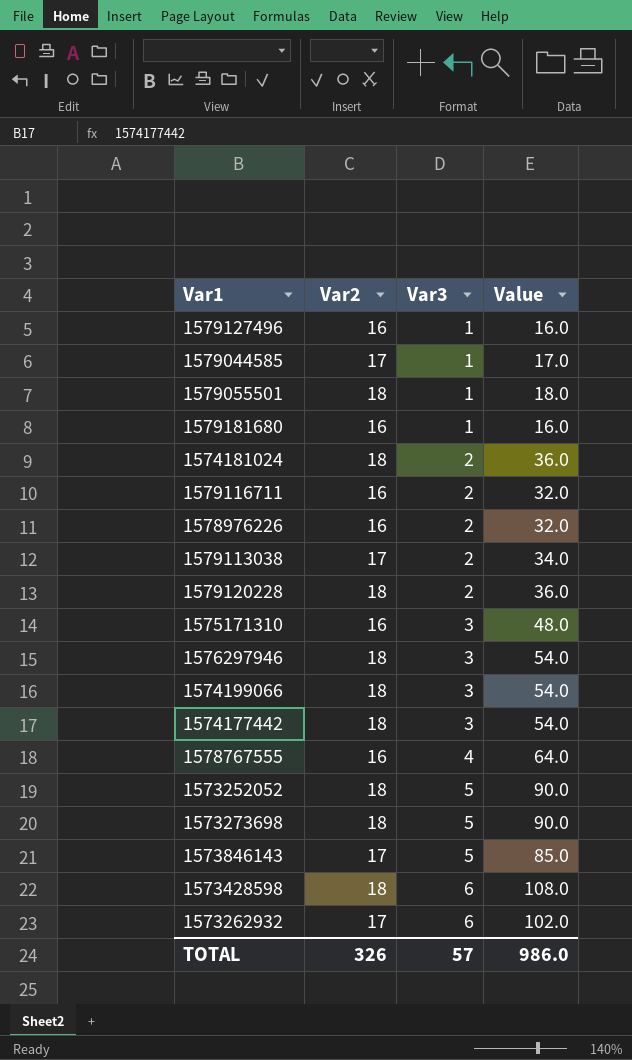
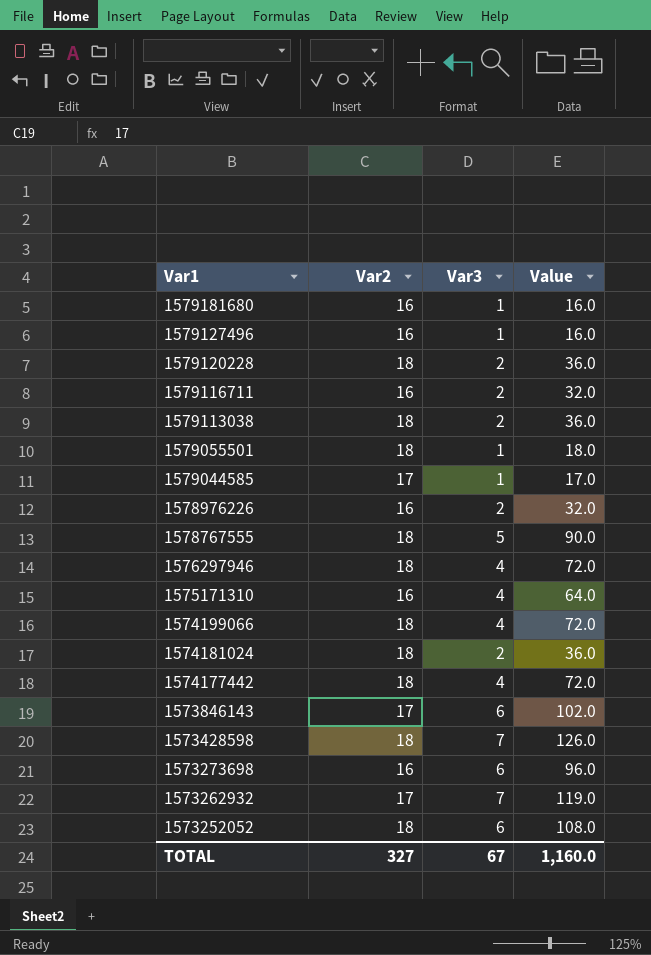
row order: Var3 ascending -> Var1 descending
1579113038 | Var2: 17 -> 18
1579113038 | Value: 34.0 -> 36.0
1578767555 | Var2: 16 -> 18
1578767555 | Var3: 4 -> 5
1578767555 | Value: 64.0 -> 90.0
1576297946 | Var3: 3 -> 4
1576297946 | Value: 54.0 -> 72.0
1575171310 | Var3: 3 -> 4
1575171310 | Value: 48.0 -> 64.0
1574199066 | Var3: 3 -> 4
1574199066 | Value: 54.0 -> 72.0
1574177442 | Var3: 3 -> 4
1574177442 | Value: 54.0 -> 72.0
1573846143 | Var3: 5 -> 6
1573846143 | Value: 85.0 -> 102.0
1573428598 | Var3: 6 -> 7
1573428598 | Value: 108.0 -> 126.0
1573273698 | Var2: 18 -> 16
1573273698 | Var3: 5 -> 6
1573273698 | Value: 90.0 -> 96.0
1573262932 | Var3: 6 -> 7
1573262932 | Value: 102.0 -> 119.0
1573252052 | Var3: 5 -> 6
1573252052 | Value: 90.0 -> 108.0
TOTAL | Var2: 326 -> 327
TOTAL | Var3: 57 -> 67
TOTAL | Value: 986.0 -> 1,160.0

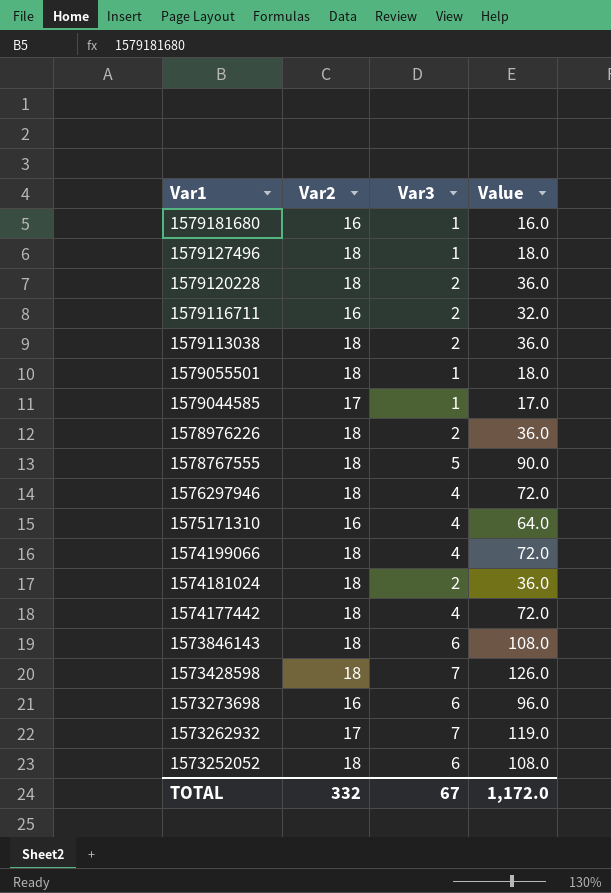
1579127496 | Var2: 16 -> 18
1579127496 | Value: 16.0 -> 18.0
1578976226 | Var2: 16 -> 18
1578976226 | Value: 32.0 -> 36.0
1573846143 | Var2: 17 -> 18
1573846143 | Value: 102.0 -> 108.0
TOTAL | Var2: 327 -> 332
TOTAL | Value: 1,160.0 -> 1,172.0

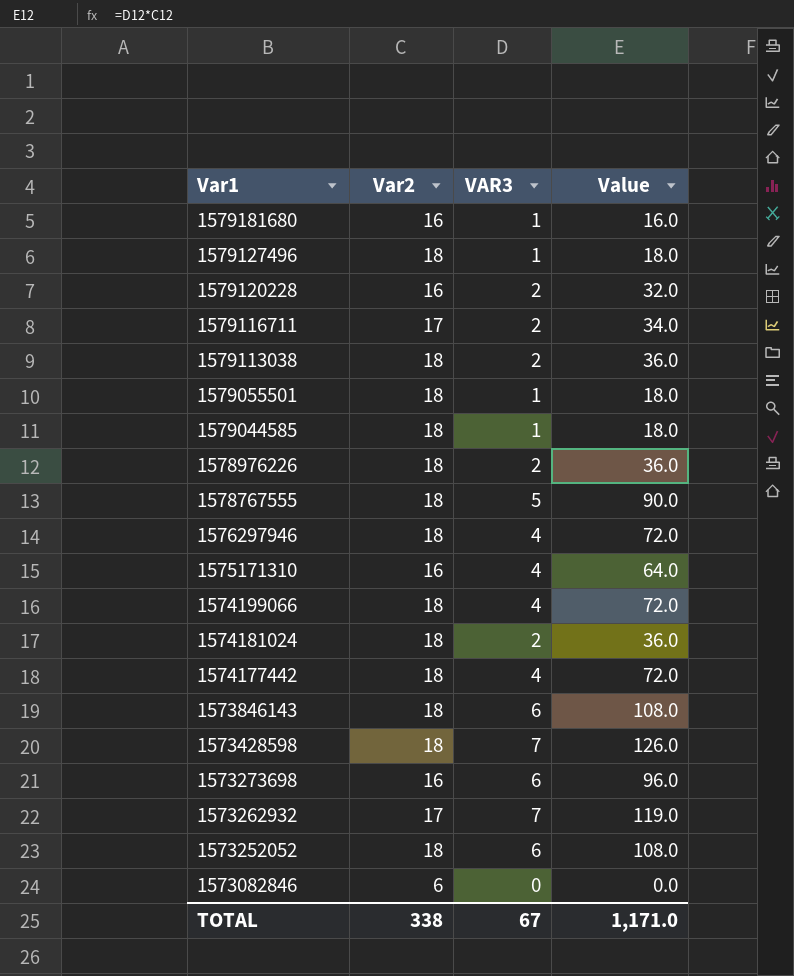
column name: Var3 -> VAR3
1579120228 | Var2: 18 -> 16
1579120228 | Value: 36.0 -> 32.0
1579116711 | Var2: 16 -> 17
1579116711 | Value: 32.0 -> 34.0
1579044585 | Var2: 17 -> 18
1579044585 | Value: 17.0 -> 18.0
row 1573082846: none -> 6 | 0 | 0.0
TOTAL | Var2: 332 -> 338
TOTAL | Value: 1,172.0 -> 1,171.0

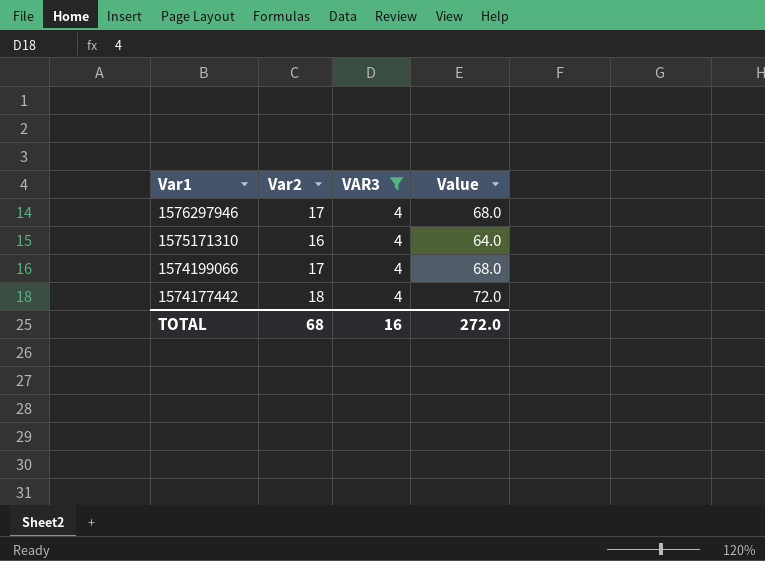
filter: none -> VAR3 = 4
1576297946 | Var2: 18 -> 17
1576297946 | Value: 72.0 -> 68.0
1574199066 | Var2: 18 -> 17
1574199066 | Value: 72.0 -> 68.0
TOTAL | Var2: 338 -> 68
TOTAL | VAR3: 67 -> 16
TOTAL | Value: 1,171.0 -> 272.0

